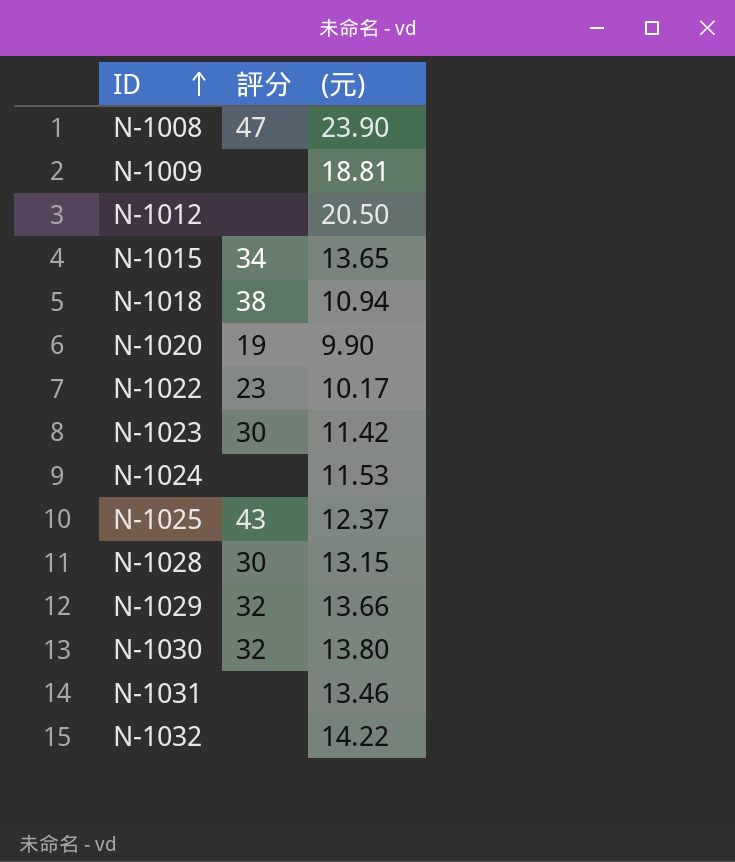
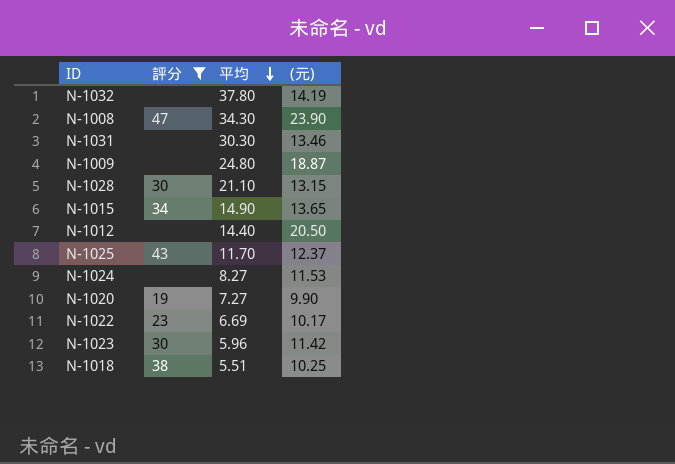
filter: none -> 評分 != 32
row order: ID ascending -> 平均 descending
column 平均 | position: none -> 3
N-1032 | (元): 14.22 -> 14.19
N-1009 | (元): 18.81 -> 18.87
N-1018 | (元): 10.94 -> 10.25

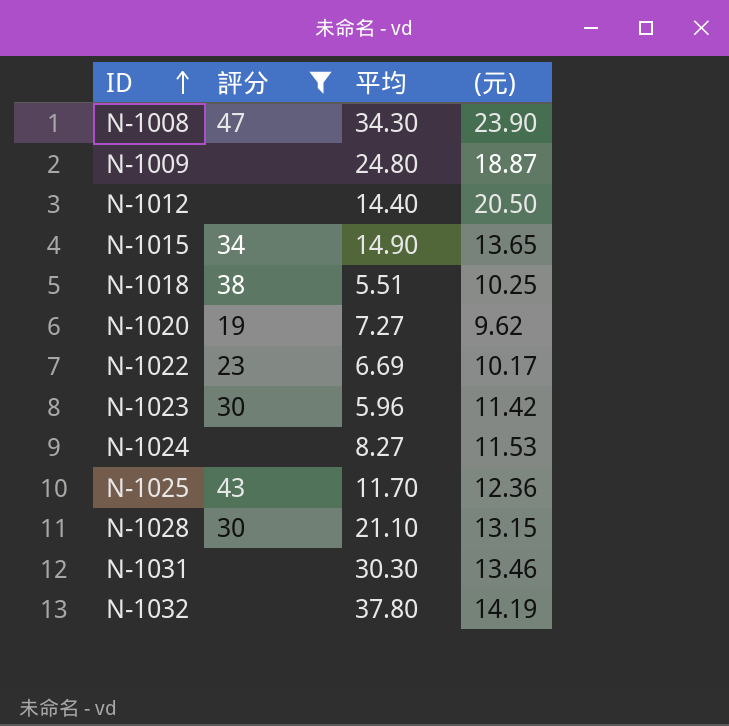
row order: 平均 descending -> ID ascending
N-1020 | (元): 9.90 -> 9.62
N-1025 | (元): 12.37 -> 12.36

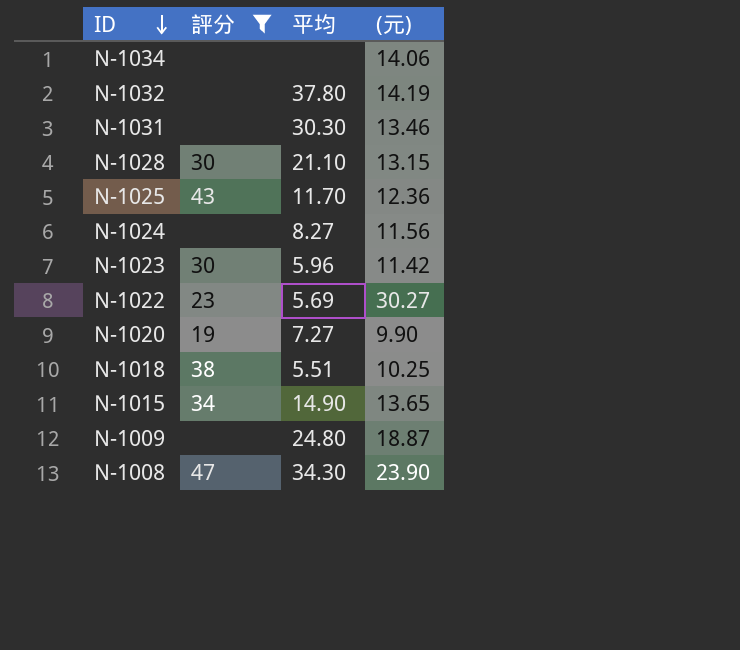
row order: ID ascending -> ID descending
row N-1012: none | 14.40 | 20.50 -> none
row N-1034: none -> none | none | 14.06
N-1024 | (元): 11.53 -> 11.56
N-1022 | 平均: 6.69 -> 5.69
N-1022 | (元): 10.17 -> 30.27
N-1020 | (元): 9.62 -> 9.90

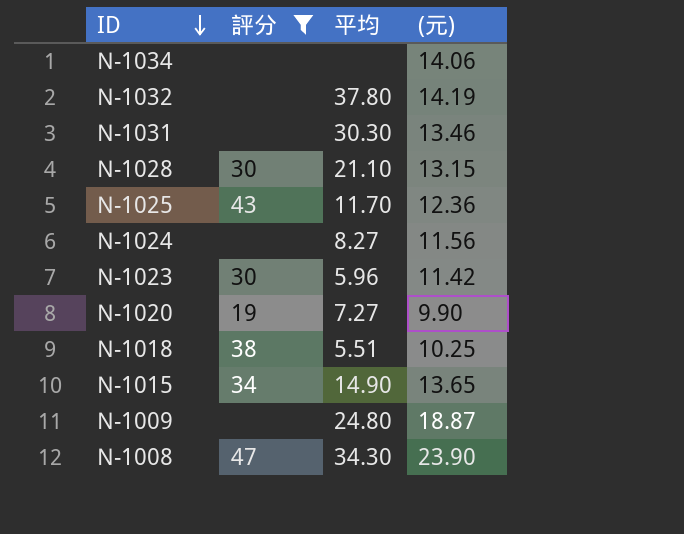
row N-1022: 23 | 5.69 | 30.27 -> none

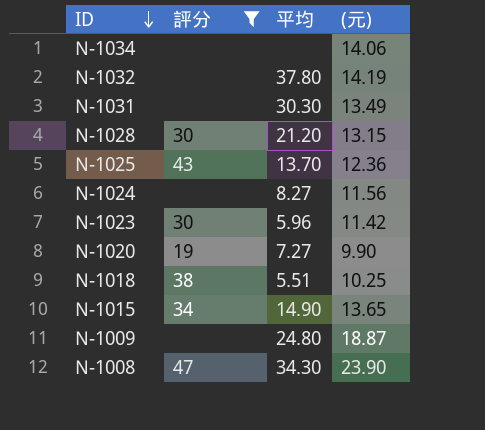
N-1031 | (元): 13.46 -> 13.49
N-1028 | 平均: 21.10 -> 21.20
N-1025 | 平均: 11.70 -> 13.70

